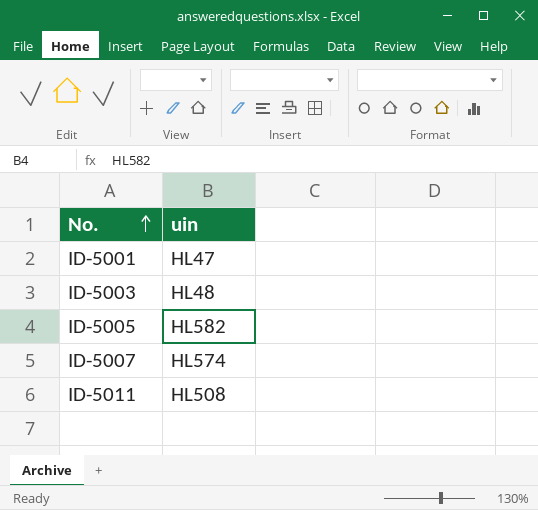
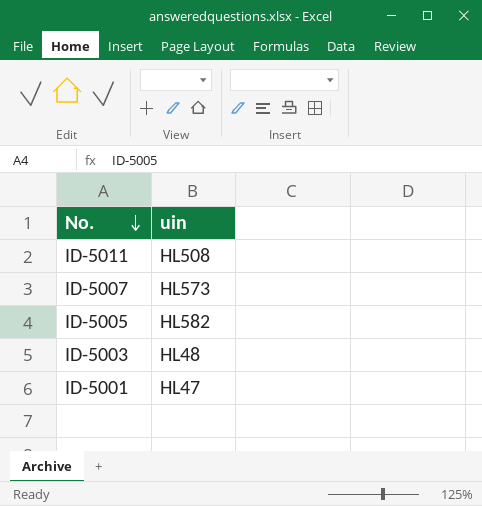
row order: No. ascending -> No. descending
ID-5007 | uin: HL574 -> HL573

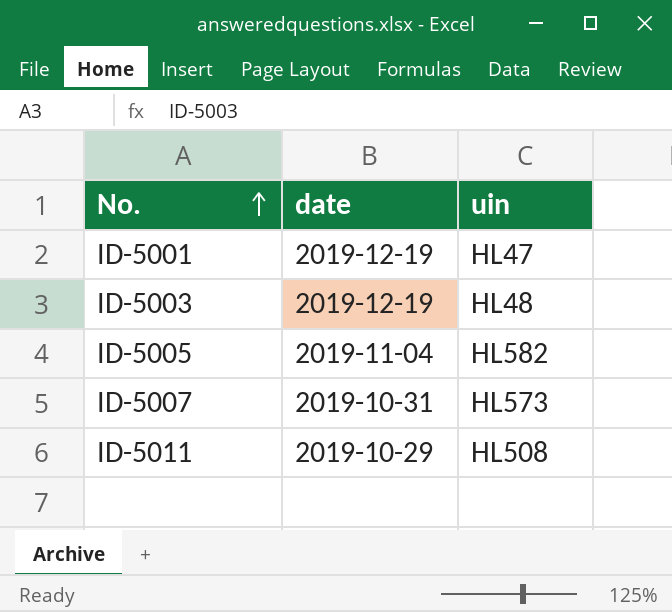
row order: No. descending -> No. ascending
column date | position: none -> 2

